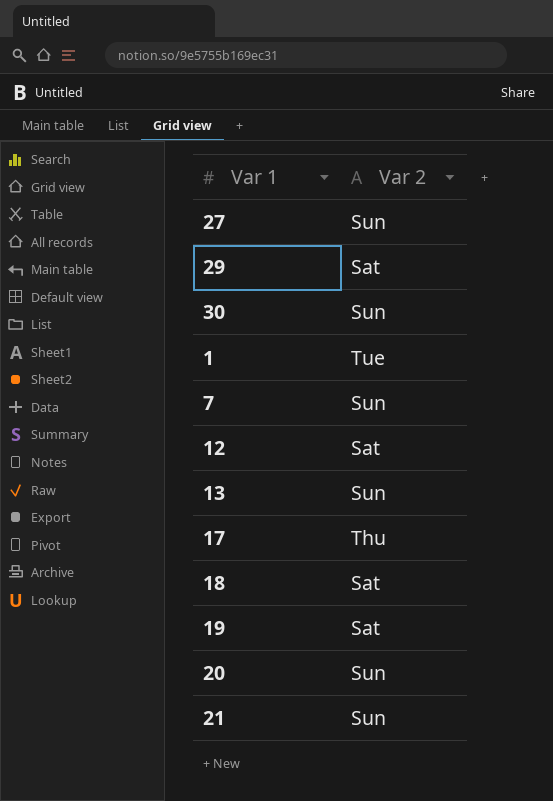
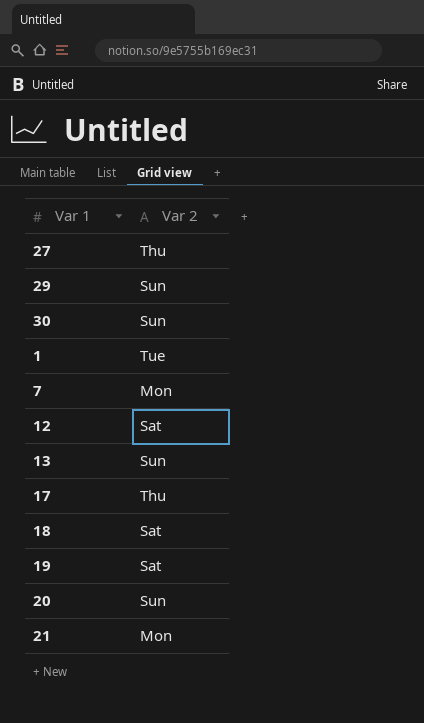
27 | Var 2: Sun -> Thu
29 | Var 2: Sat -> Sun
7 | Var 2: Sun -> Mon
21 | Var 2: Sun -> Mon

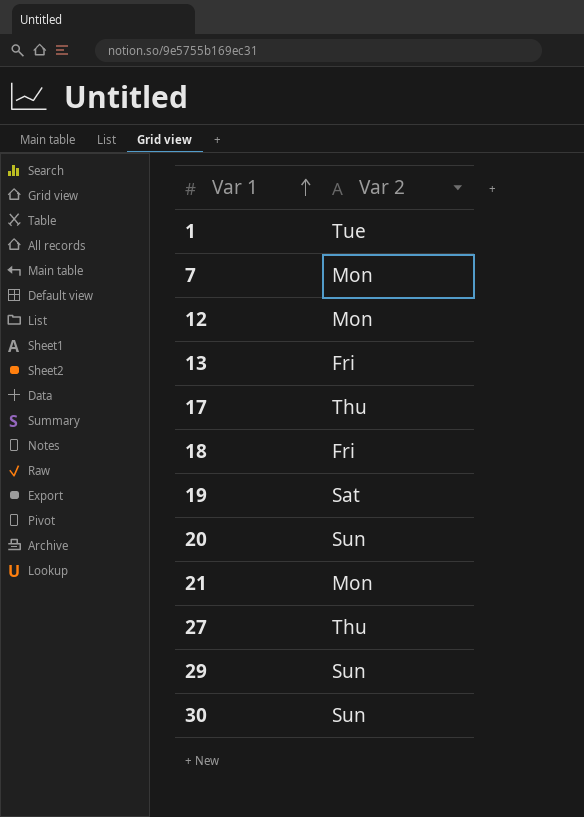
row order: none -> Var 1 ascending
12 | Var 2: Sat -> Mon
13 | Var 2: Sun -> Fri
18 | Var 2: Sat -> Fri

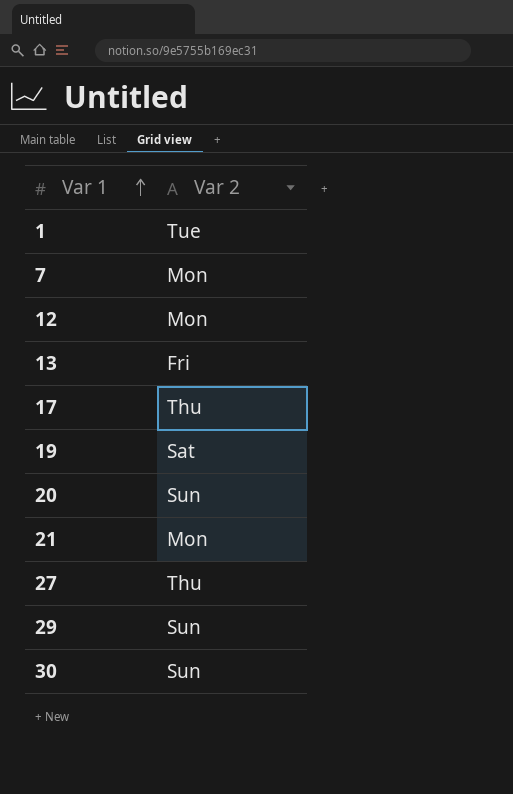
row 18: Fri -> none

